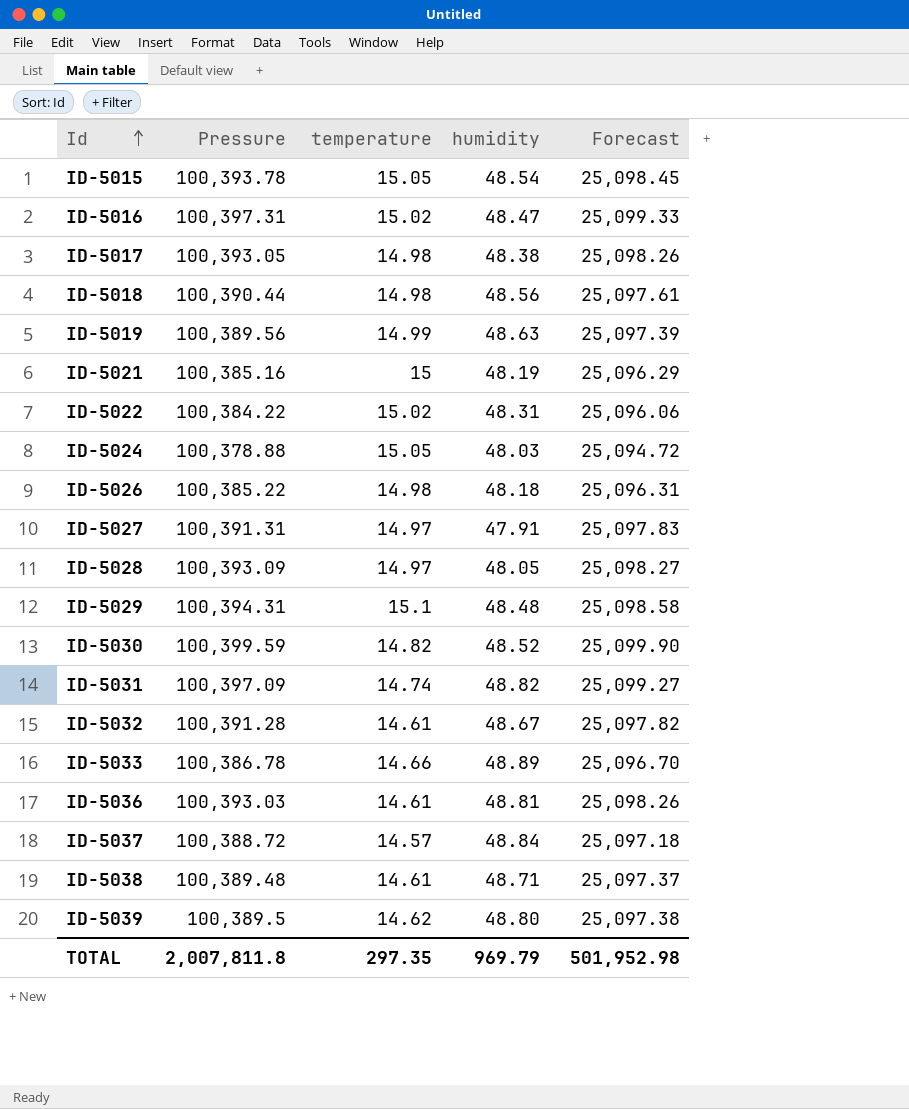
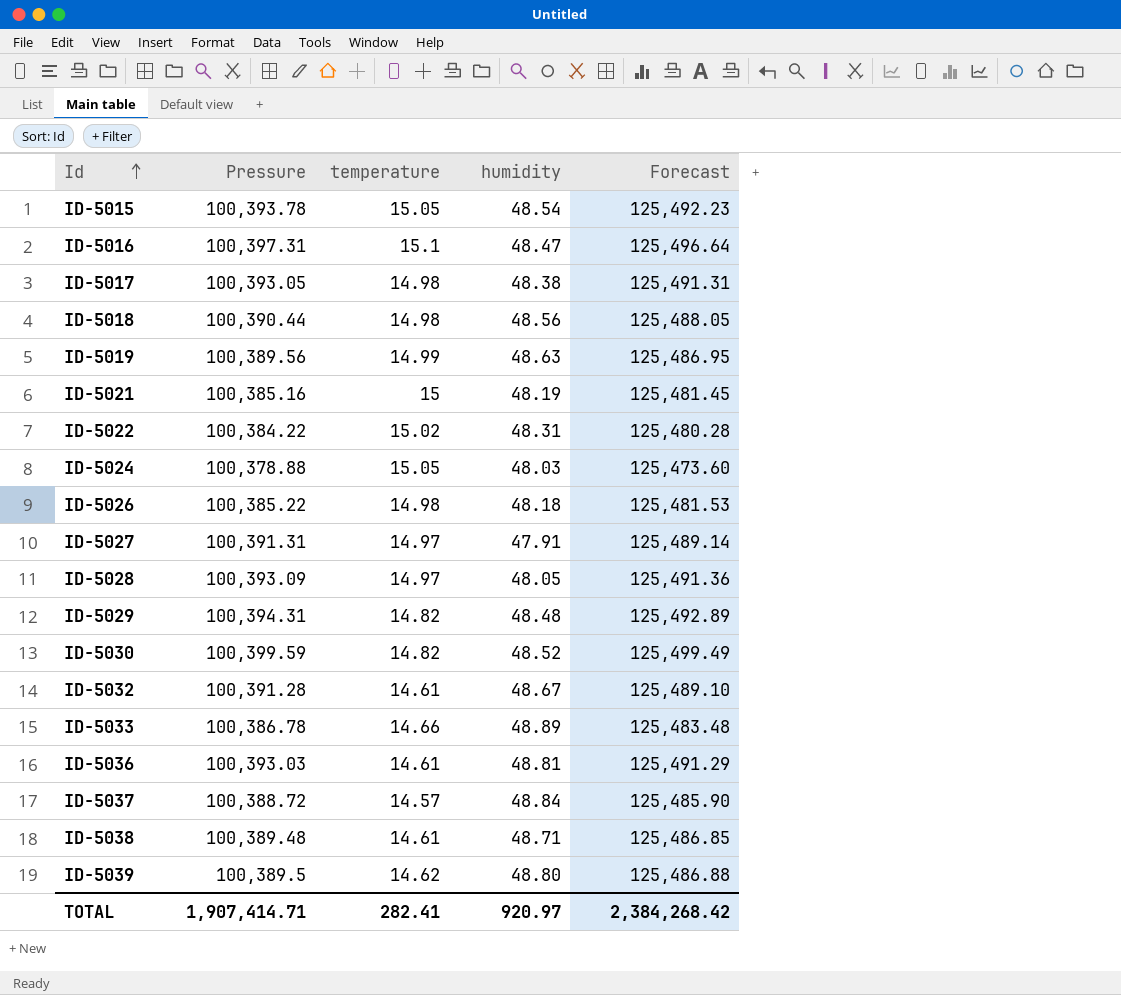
column Forecast | formula: [Pressure] * 0.25 -> [Pressure] * 1.25
row ID-5031: 100,397.09 | 14.74 | 48.82 | 25,099.27 -> none
ID-5016 | temperature: 15.02 -> 15.1
ID-5029 | temperature: 15.1 -> 14.82
TOTAL | Pressure: 2,007,811.8 -> 1,907,414.71
TOTAL | temperature: 297.35 -> 282.41
TOTAL | humidity: 969.79 -> 920.97
TOTAL | Forecast: 501,952.98 -> 2,384,268.42

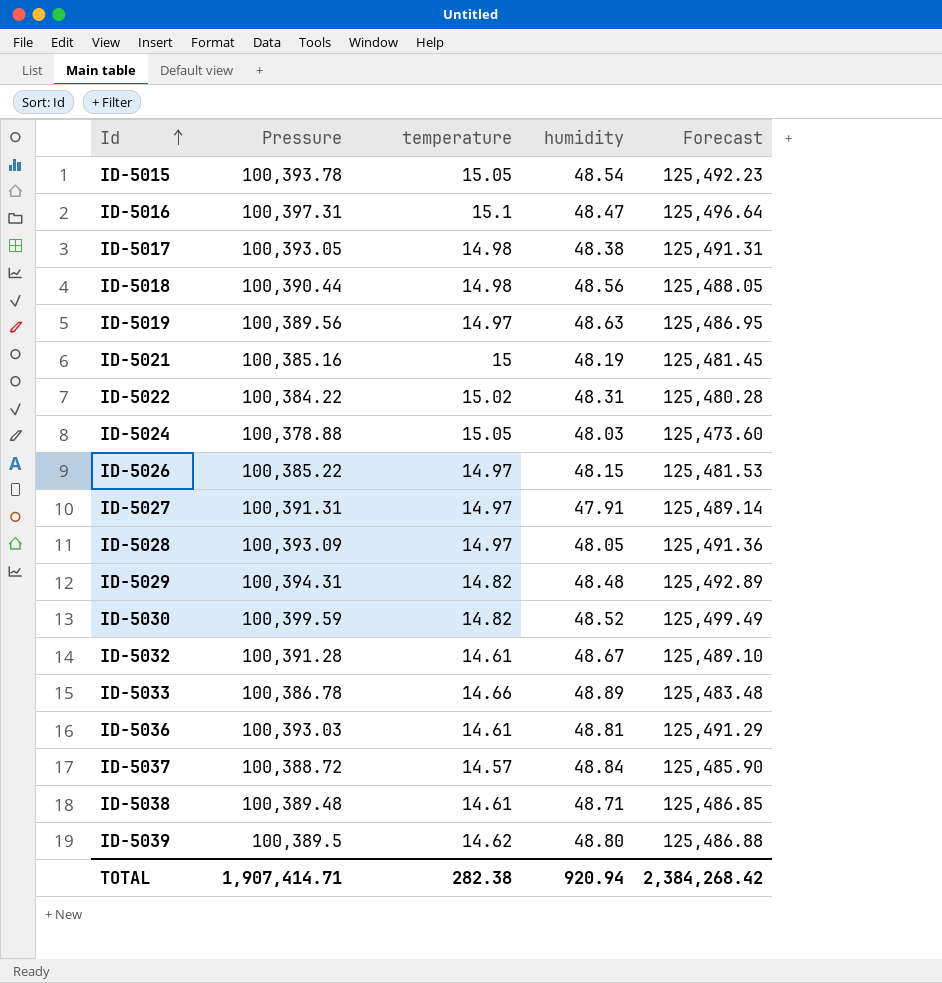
ID-5019 | temperature: 14.99 -> 14.97
ID-5026 | temperature: 14.98 -> 14.97
ID-5026 | humidity: 48.18 -> 48.15
TOTAL | temperature: 282.41 -> 282.38
TOTAL | humidity: 920.97 -> 920.94

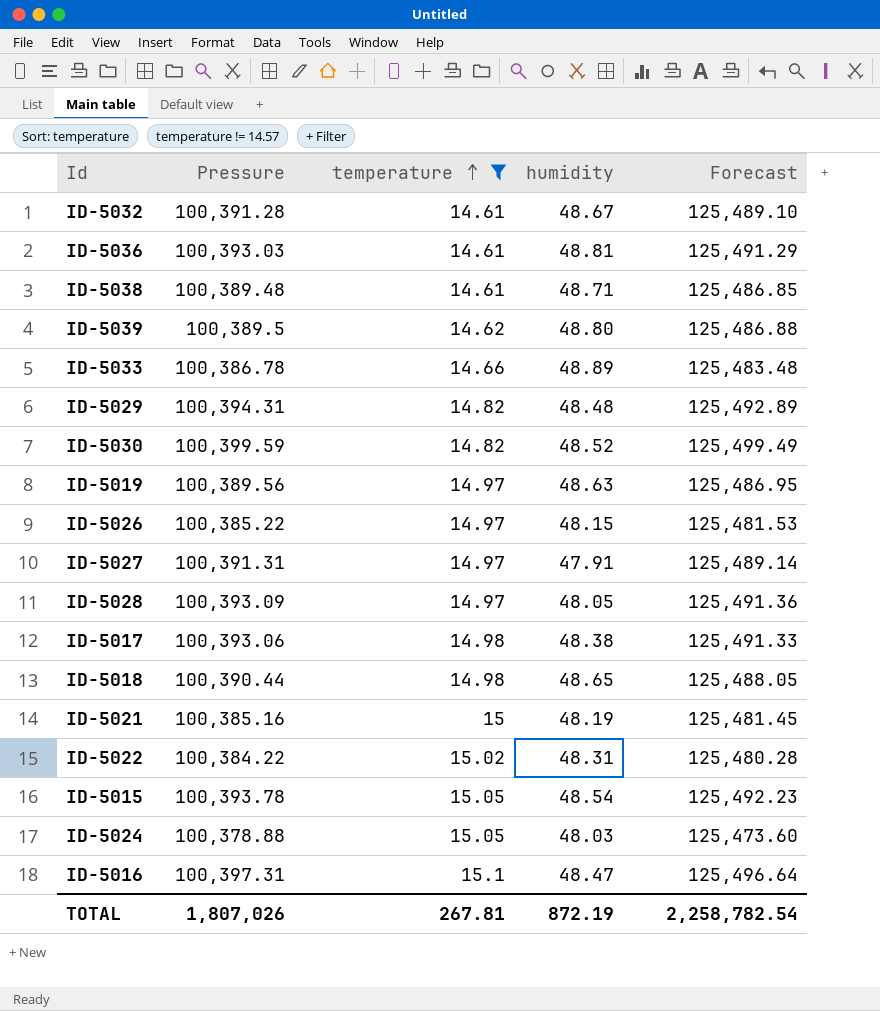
filter: none -> temperature != 14.57
row order: Id ascending -> temperature ascending
ID-5017 | Pressure: 100,393.05 -> 100,393.06
ID-5017 | Forecast: 125,491.31 -> 125,491.33
ID-5018 | humidity: 48.56 -> 48.65
TOTAL | Pressure: 1,907,414.71 -> 1,807,026
TOTAL | temperature: 282.38 -> 267.81
TOTAL | humidity: 920.94 -> 872.19
TOTAL | Forecast: 2,384,268.42 -> 2,258,782.54

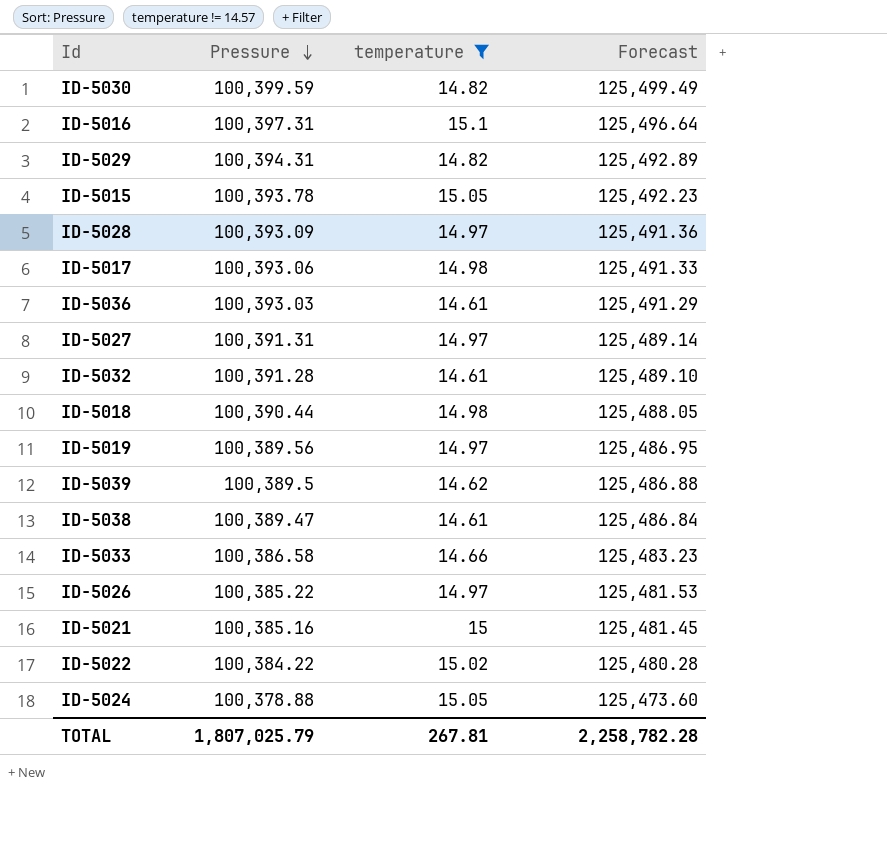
row order: temperature ascending -> Pressure descending
column humidity | position: 4 -> none
ID-5038 | Pressure: 100,389.48 -> 100,389.47
ID-5038 | Forecast: 125,486.85 -> 125,486.84
ID-5033 | Pressure: 100,386.78 -> 100,386.58
ID-5033 | Forecast: 125,483.48 -> 125,483.23
TOTAL | Pressure: 1,807,026 -> 1,807,025.79
TOTAL | Forecast: 2,258,782.54 -> 2,258,782.28

